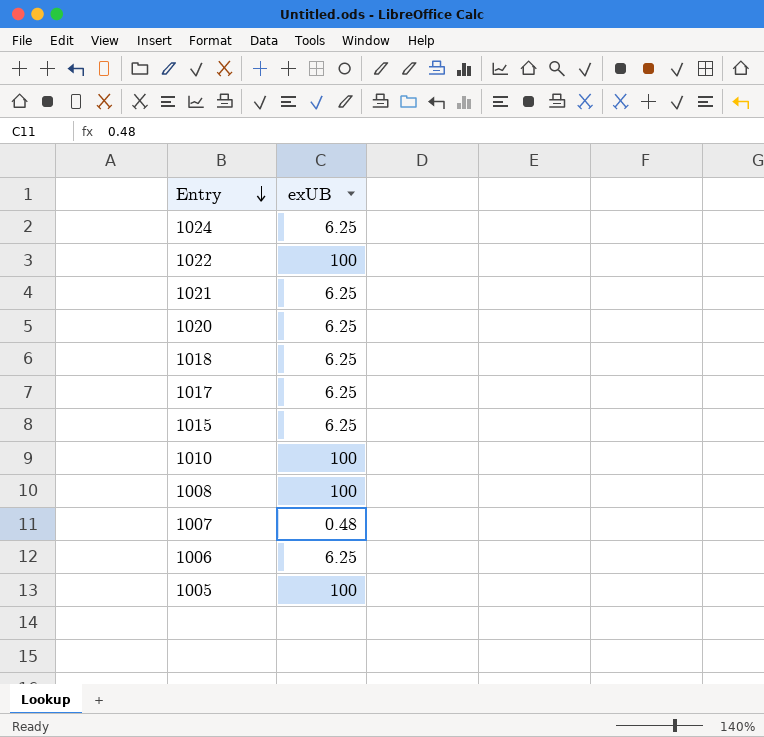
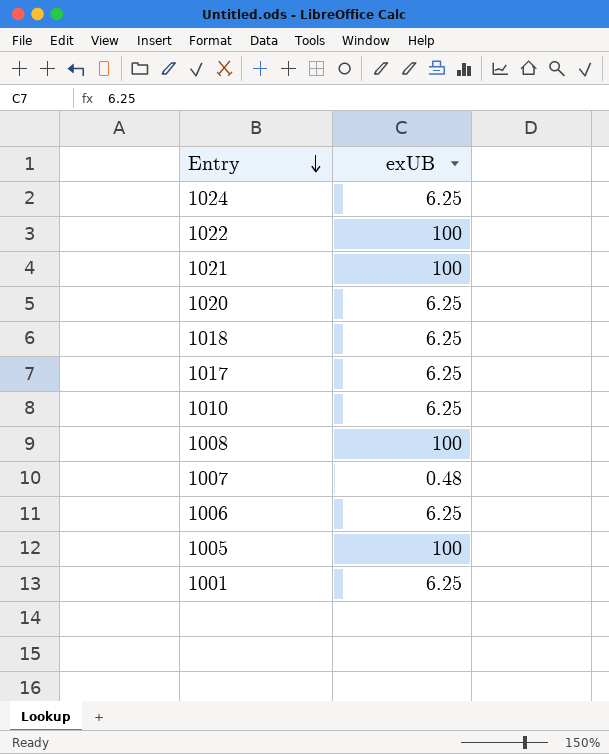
row 1015: 6.25 -> none
1021 | exUB: 6.25 -> 100
1010 | exUB: 100 -> 6.25
row 1001: none -> 6.25

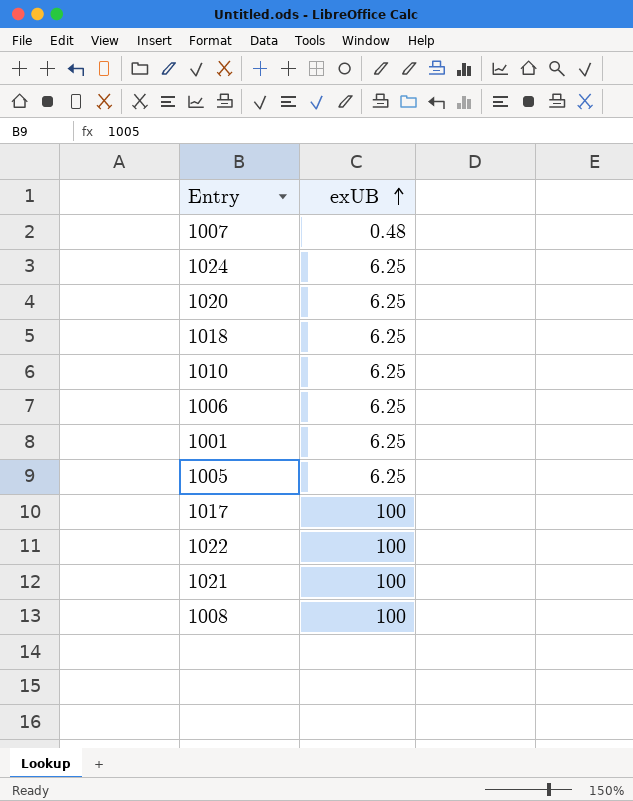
row order: Entry descending -> exUB ascending
1005 | exUB: 100 -> 6.25
1017 | exUB: 6.25 -> 100

